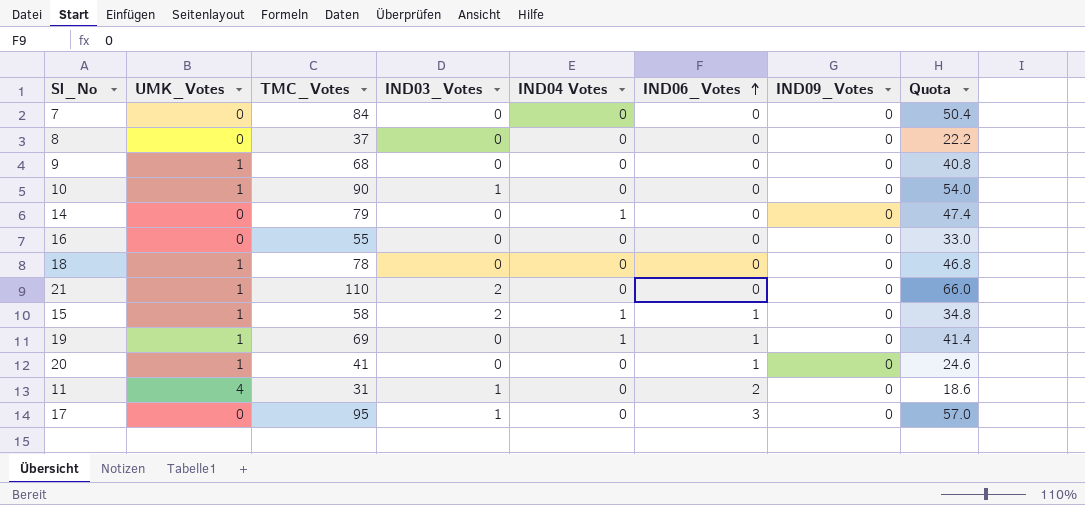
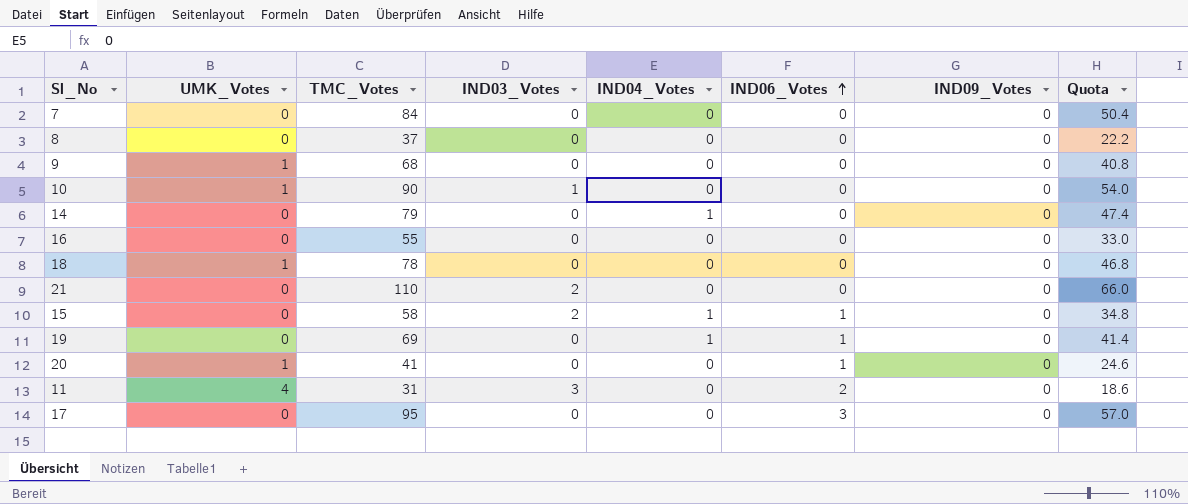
column name: IND04 Votes -> IND04_Votes
21 | UMK_Votes: 1 -> 0
15 | UMK_Votes: 1 -> 0
19 | UMK_Votes: 1 -> 0
11 | IND03_Votes: 1 -> 3
17 | IND03_Votes: 1 -> 0

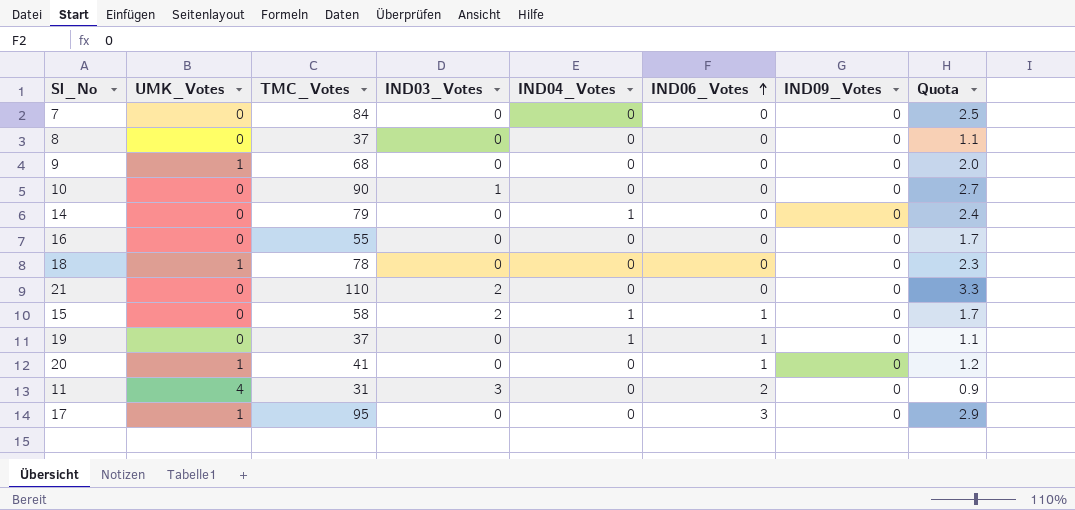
column Quota | formula: [TMC_Votes] * 0.6 -> [TMC_Votes] * 0.03
10 | UMK_Votes: 1 -> 0
19 | TMC_Votes: 69 -> 37
17 | UMK_Votes: 0 -> 1

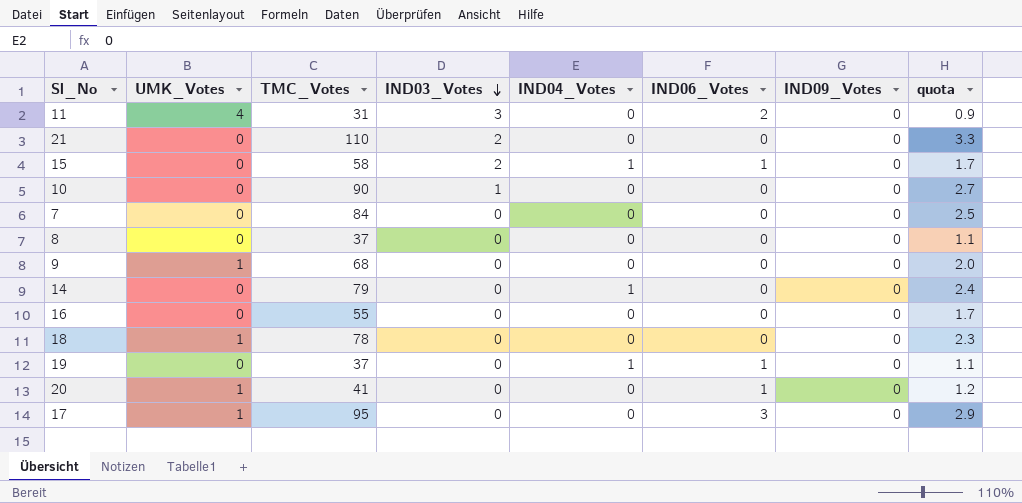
row order: IND06_Votes ascending -> IND03_Votes descending
column name: Quota -> quota

